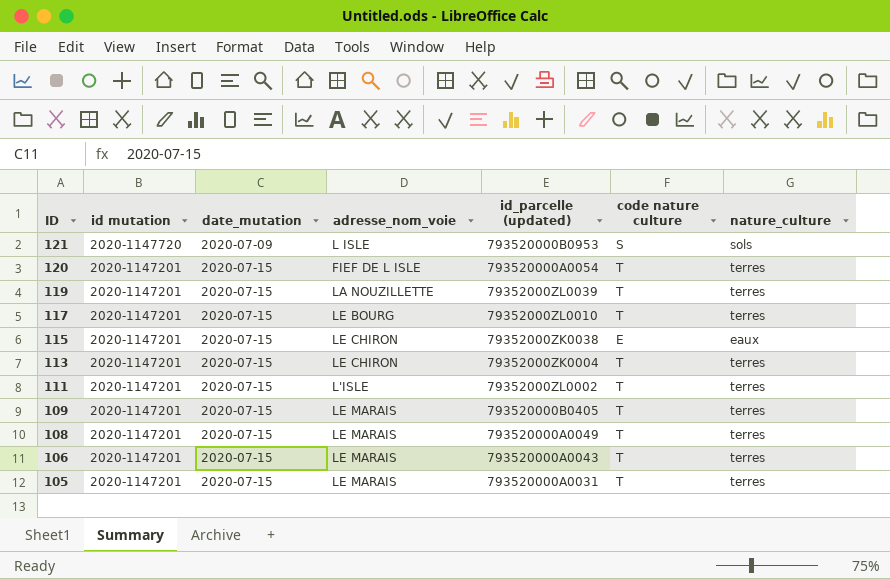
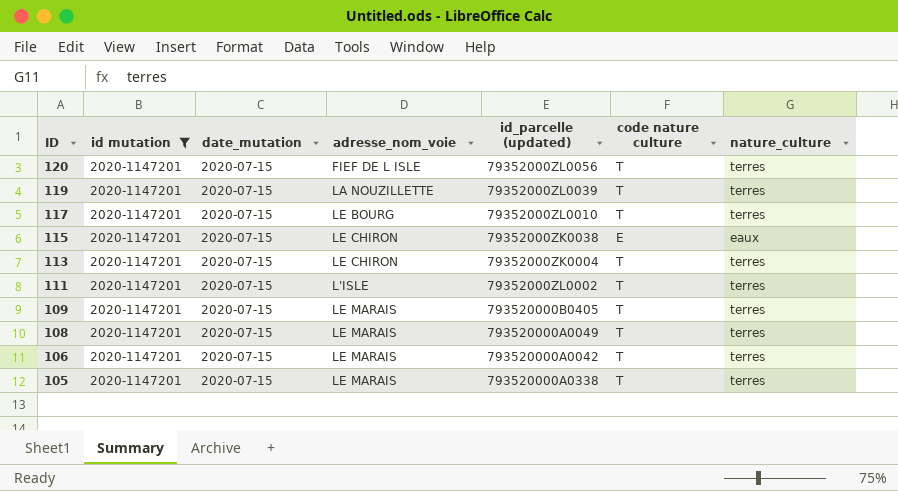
filter: none -> id mutation = 2020-1147201
120 | id_parcelle (updated): 793520000A0054 -> 79352000ZL0056
106 | id_parcelle (updated): 793520000A0043 -> 793520000A0042
105 | id_parcelle (updated): 793520000A0031 -> 793520000A0338

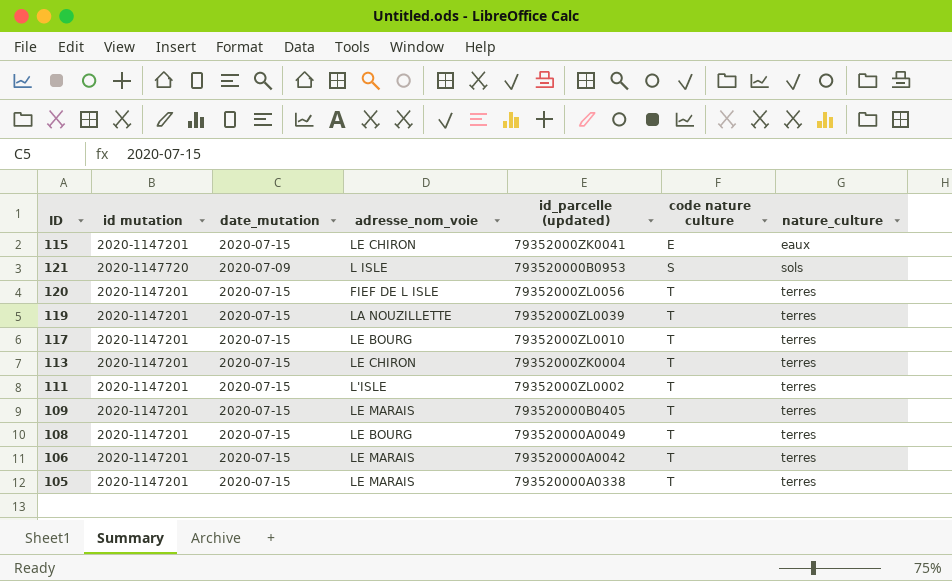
filter: id mutation = 2020-1147201 -> none
row order: ID descending -> code nature culture ascending
115 | id_parcelle (updated): 79352000ZK0038 -> 79352000ZK0041
108 | adresse_nom_voie: LE MARAIS -> LE BOURG

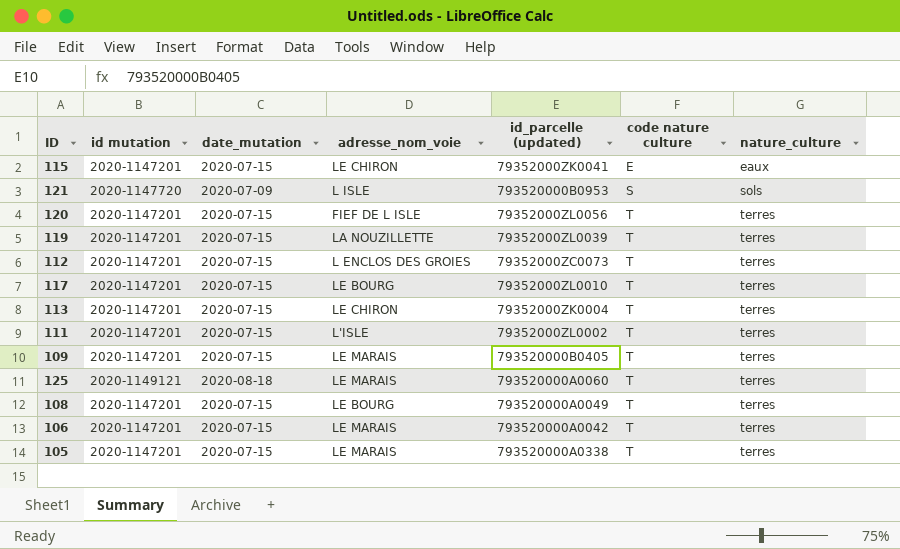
row 112: none -> 2020-1147201 | 2020-07-15 | L ENCLOS DES GROIES | 79352000ZC0073 | T | terres
row 125: none -> 2020-1149121 | 2020-08-18 | LE MARAIS | 793520000A0060 | T | terres

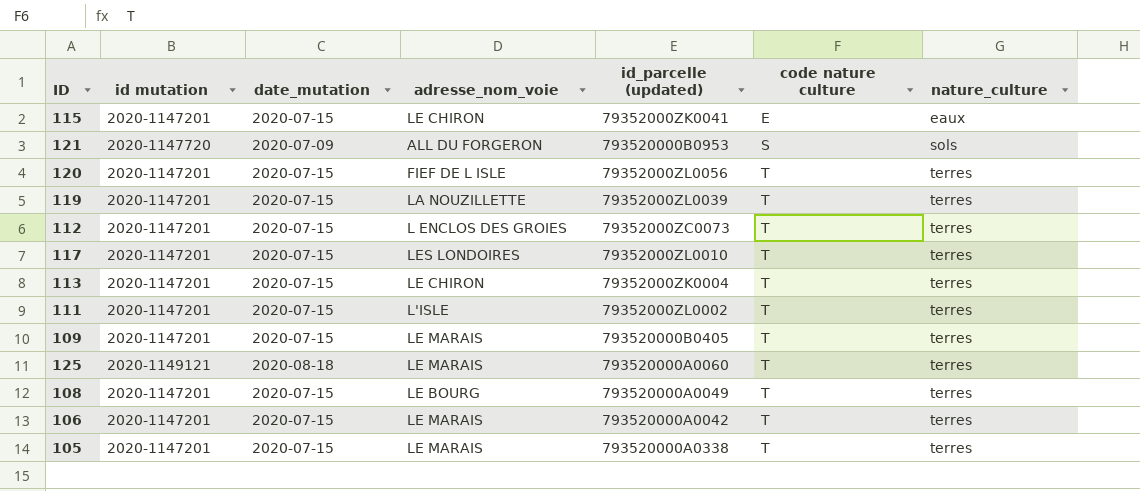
121 | adresse_nom_voie: L ISLE -> ALL DU FORGERON
117 | adresse_nom_voie: LE BOURG -> LES LONDOIRES

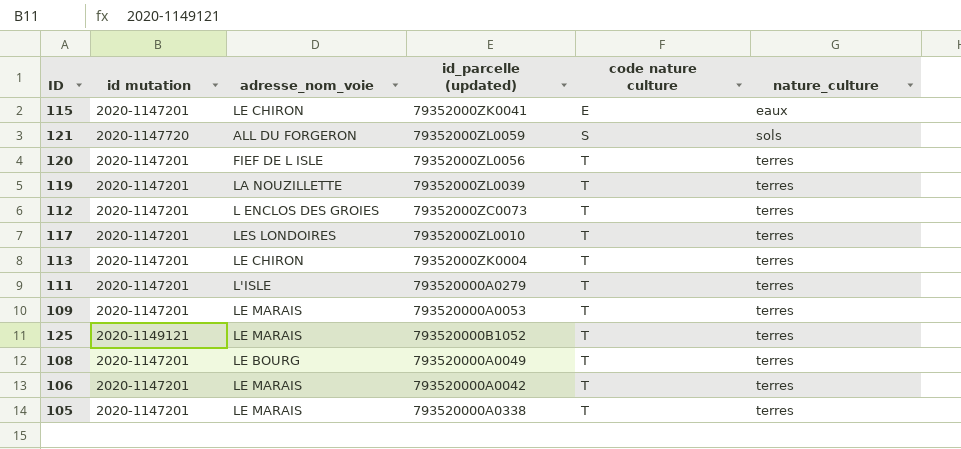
column date_mutation | position: 3 -> none
121 | id_parcelle (updated): 793520000B0953 -> 79352000ZL0059
111 | id_parcelle (updated): 79352000ZL0002 -> 793520000A0279
109 | id_parcelle (updated): 793520000B0405 -> 793520000A0053
125 | id_parcelle (updated): 793520000A0060 -> 793520000B1052

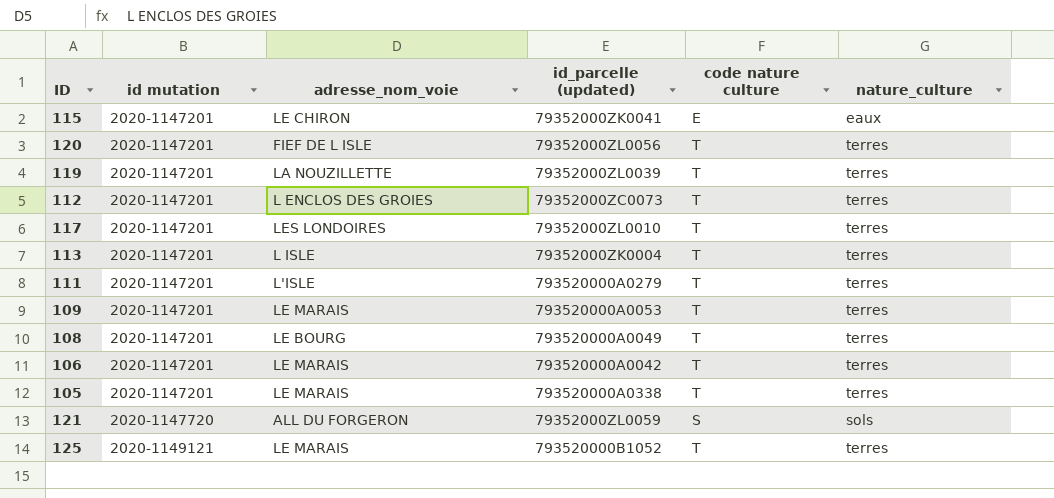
row order: code nature culture ascending -> id mutation ascending
113 | adresse_nom_voie: LE CHIRON -> L ISLE

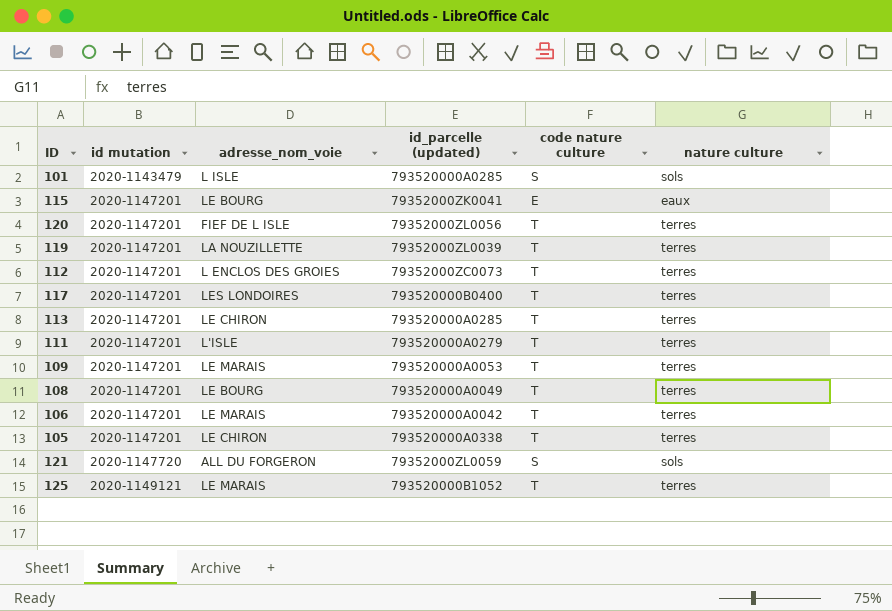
column name: nature_culture -> nature culture
row 101: none -> 2020-1143479 | L ISLE | 793520000A0285 | S | sols
115 | adresse_nom_voie: LE CHIRON -> LE BOURG
117 | id_parcelle (updated): 79352000ZL0010 -> 793520000B0400
113 | adresse_nom_voie: L ISLE -> LE CHIRON
113 | id_parcelle (updated): 79352000ZK0004 -> 793520000A0285
105 | adresse_nom_voie: LE MARAIS -> LE CHIRON

